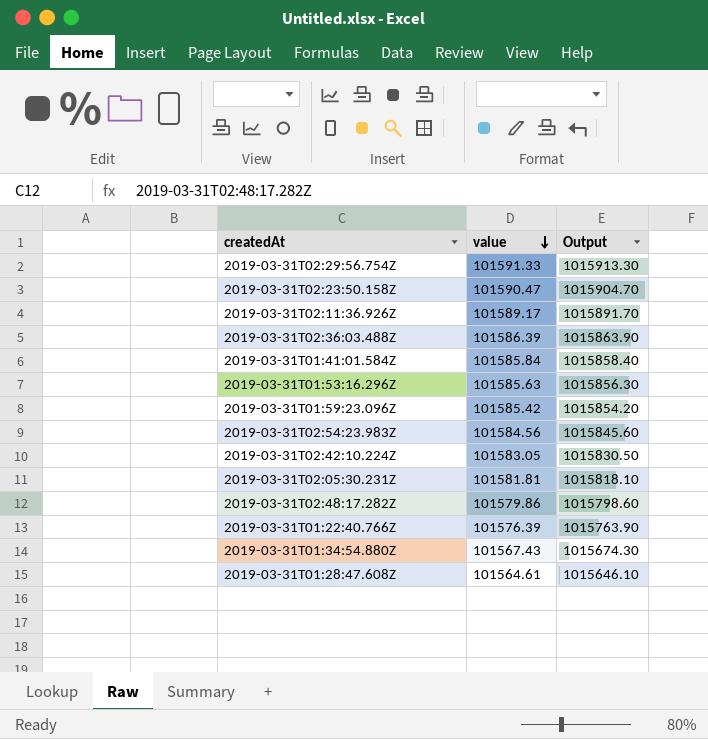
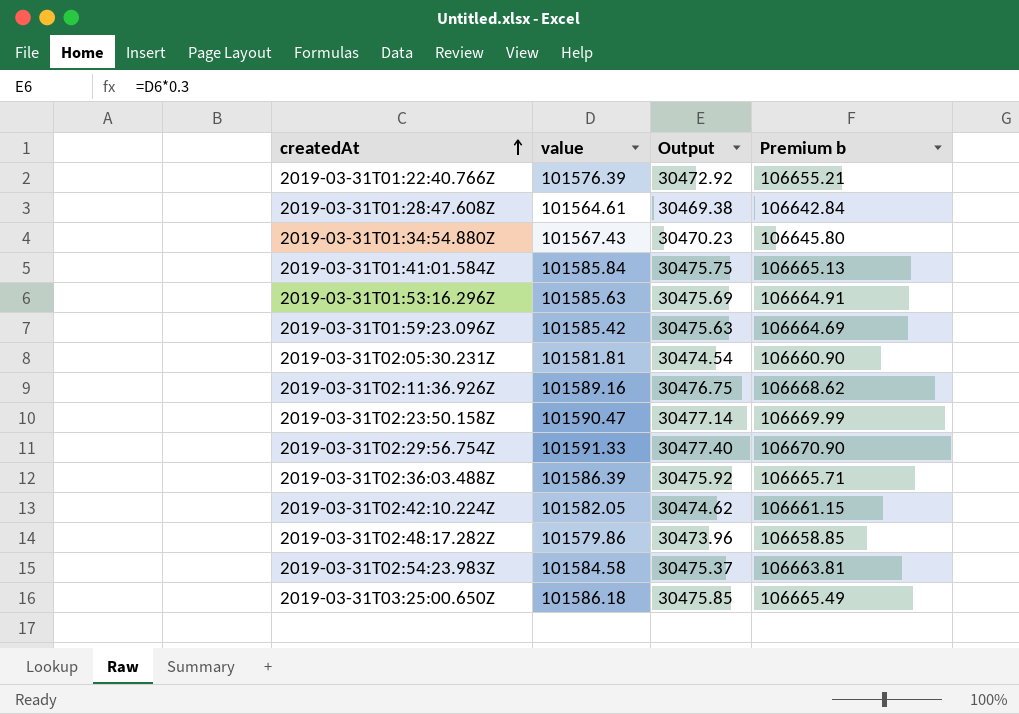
row order: value descending -> createdAt ascending
column Output | formula: [value] * 10 -> [value] * 0.3
column Premium b | formula: none -> [value] * 1.05
2019-03-31T02:11:36.926Z | value: 101589.17 -> 101589.16
2019-03-31T02:42:10.224Z | value: 101583.05 -> 101582.05
2019-03-31T02:54:23.983Z | value: 101584.56 -> 101584.58
row 2019-03-31T03:25:00.650Z: none -> 101586.18 | 30475.85 | 106665.49

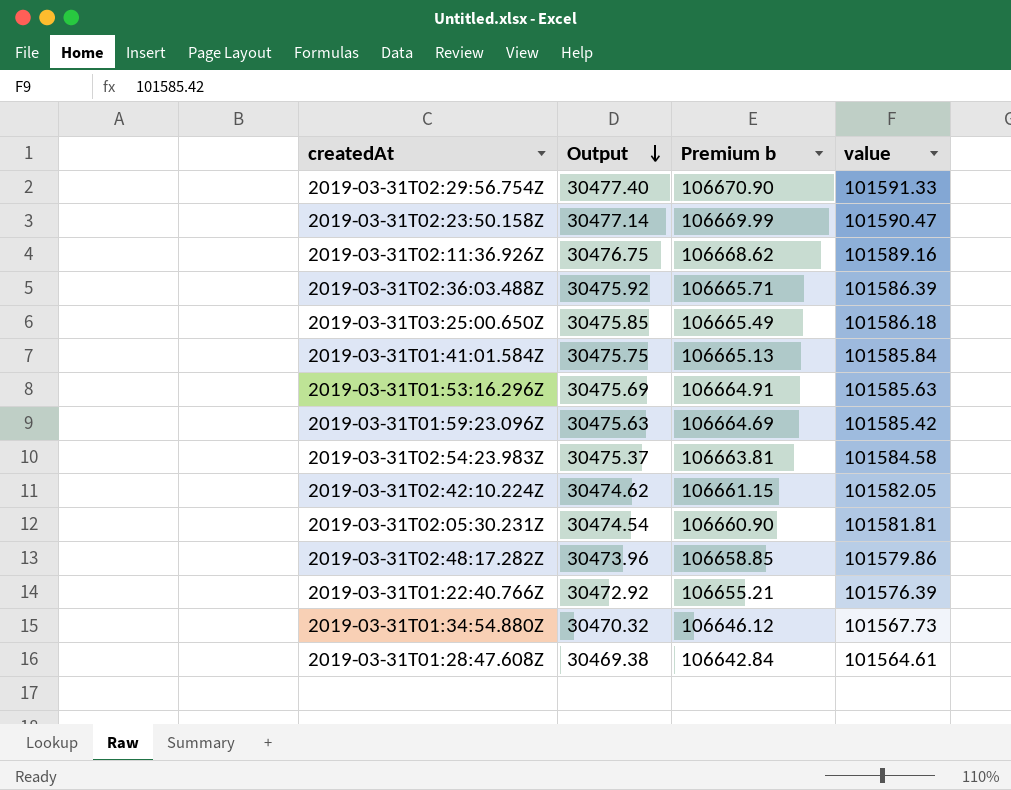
row order: createdAt ascending -> Output descending
column value | position: 2 -> 4
2019-03-31T01:34:54.880Z | Output: 30470.23 -> 30470.32
2019-03-31T01:34:54.880Z | Premium b: 106645.80 -> 106646.12
2019-03-31T01:34:54.880Z | value: 101567.43 -> 101567.73

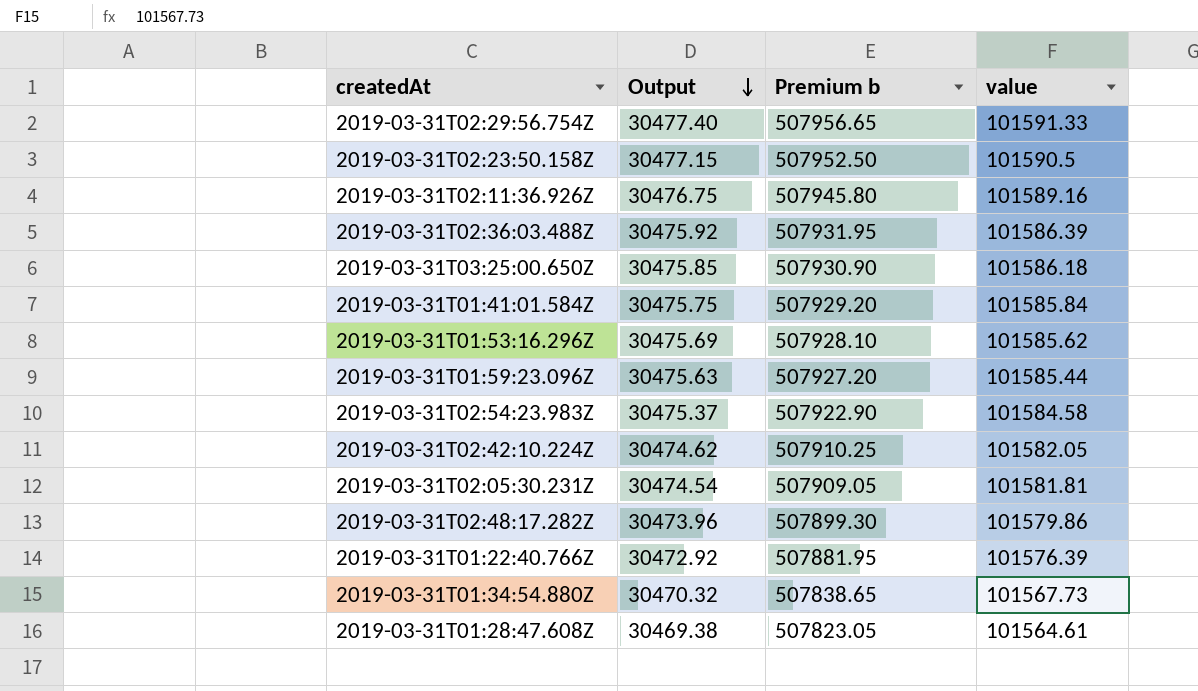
column Premium b | formula: [value] * 1.05 -> [value] * 5
2019-03-31T02:23:50.158Z | Output: 30477.14 -> 30477.15
2019-03-31T02:23:50.158Z | value: 101590.47 -> 101590.5
2019-03-31T01:53:16.296Z | value: 101585.63 -> 101585.62
2019-03-31T01:59:23.096Z | value: 101585.42 -> 101585.44

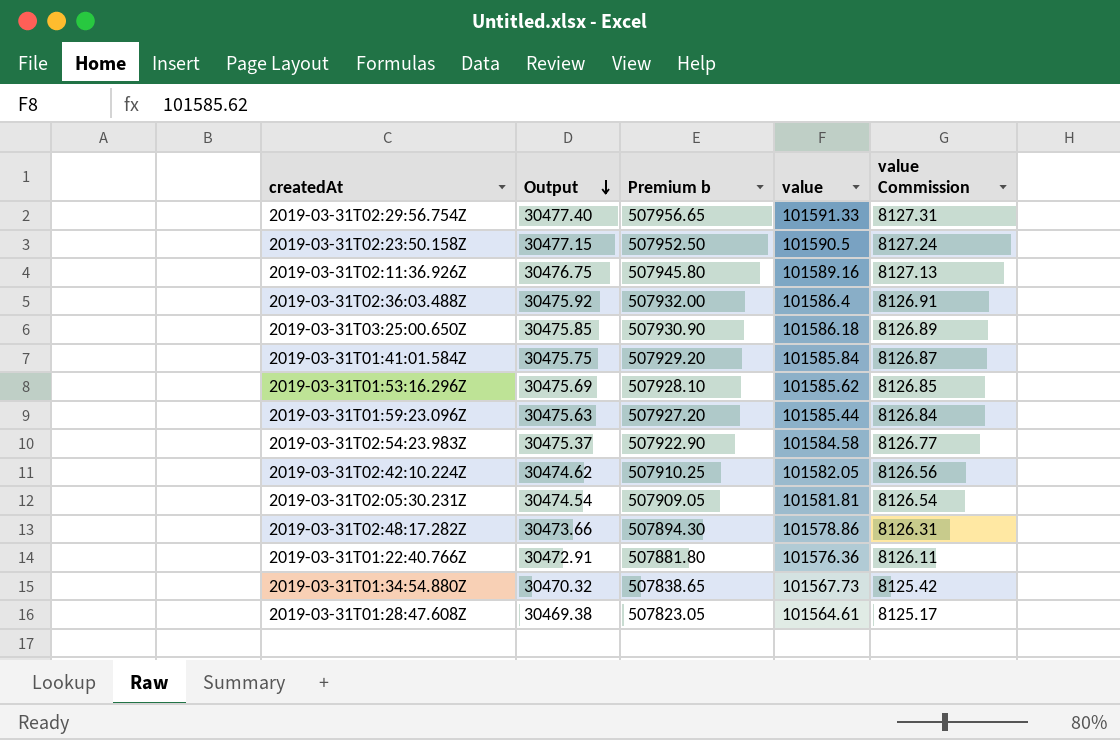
column value Commission | formula: none -> [value] * 0.08
2019-03-31T02:36:03.488Z | Premium b: 507931.95 -> 507932.00
2019-03-31T02:36:03.488Z | value: 101586.39 -> 101586.4
2019-03-31T02:48:17.282Z | Output: 30473.96 -> 30473.66
2019-03-31T02:48:17.282Z | Premium b: 507899.30 -> 507894.30
2019-03-31T02:48:17.282Z | value: 101579.86 -> 101578.86
2019-03-31T01:22:40.766Z | Output: 30472.92 -> 30472.91
2019-03-31T01:22:40.766Z | Premium b: 507881.95 -> 507881.80
2019-03-31T01:22:40.766Z | value: 101576.39 -> 101576.36

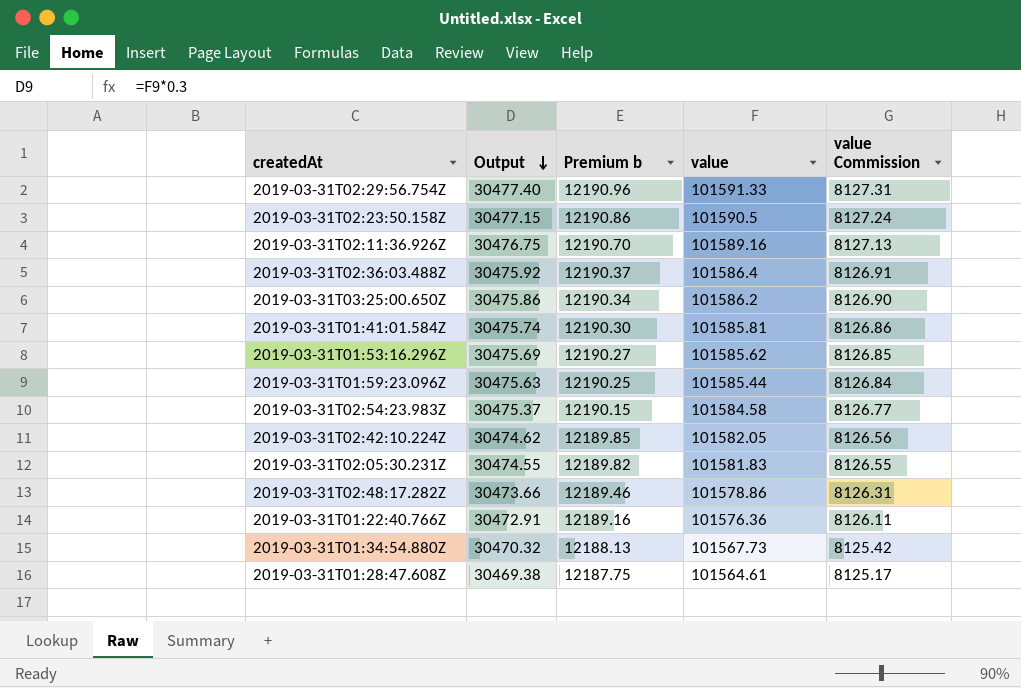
column Premium b | formula: [value] * 5 -> [value] * 0.12
2019-03-31T03:25:00.650Z | Output: 30475.85 -> 30475.86
2019-03-31T03:25:00.650Z | value: 101586.18 -> 101586.2
2019-03-31T03:25:00.650Z | value Commission: 8126.89 -> 8126.90
2019-03-31T01:41:01.584Z | Output: 30475.75 -> 30475.74
2019-03-31T01:41:01.584Z | value: 101585.84 -> 101585.81
2019-03-31T01:41:01.584Z | value Commission: 8126.87 -> 8126.86
2019-03-31T02:05:30.231Z | Output: 30474.54 -> 30474.55
2019-03-31T02:05:30.231Z | value: 101581.81 -> 101581.83
2019-03-31T02:05:30.231Z | value Commission: 8126.54 -> 8126.55

